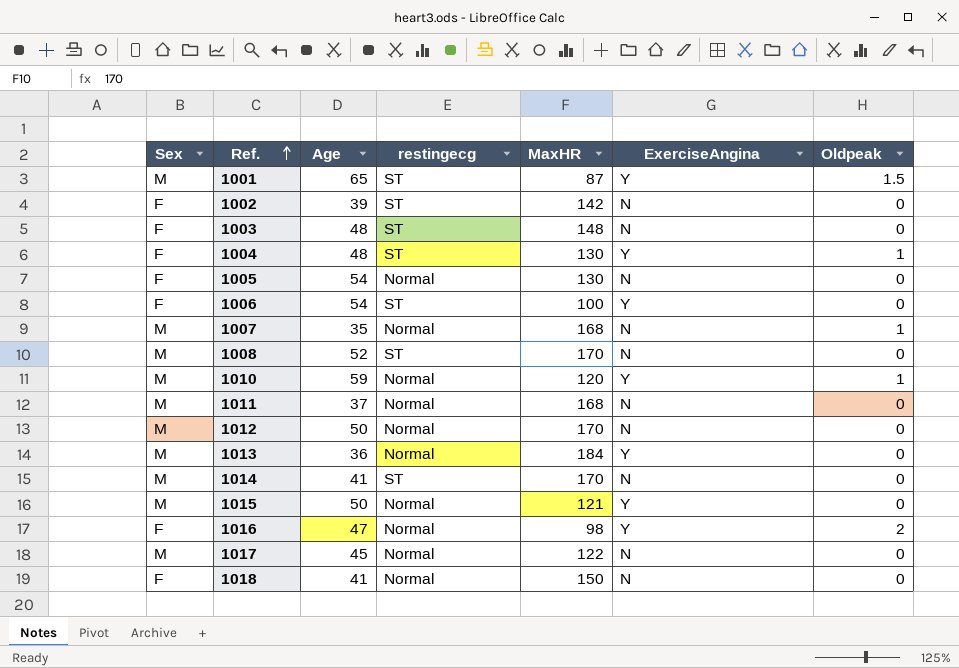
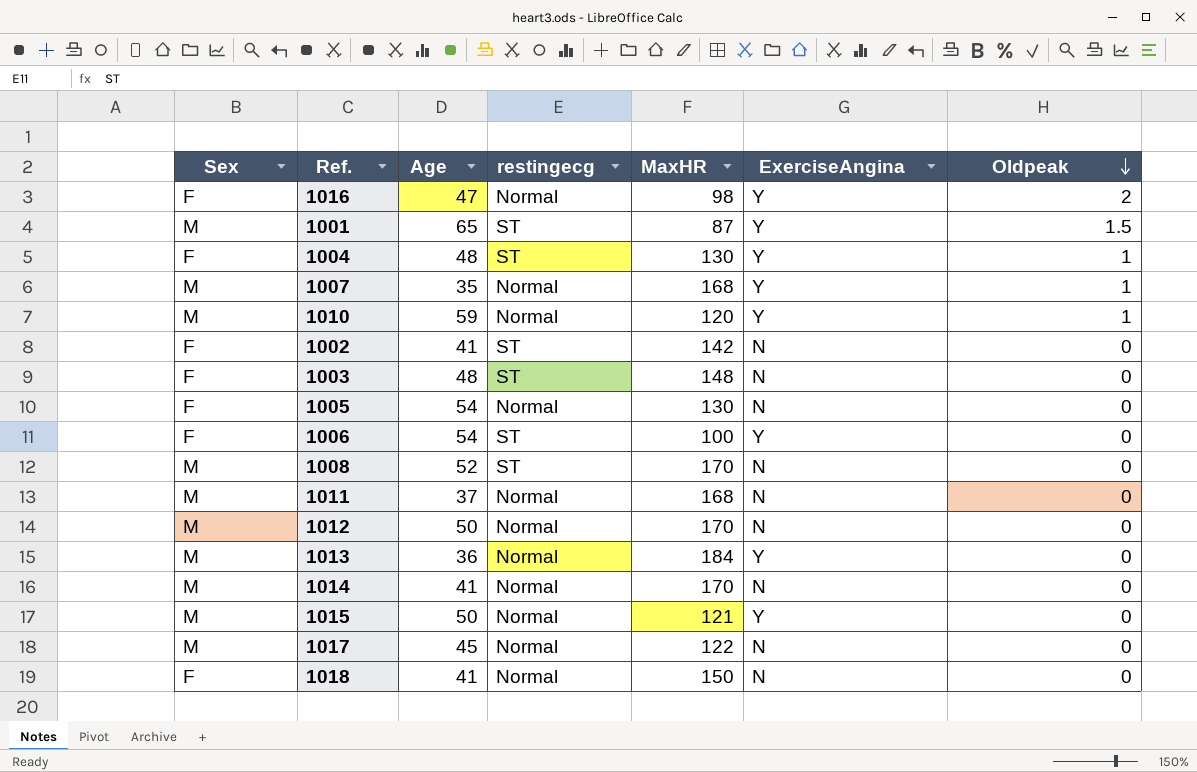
row order: Ref. ascending -> Oldpeak descending
1007 | ExerciseAngina: N -> Y
1002 | Age: 39 -> 41
1014 | restingecg: ST -> Normal

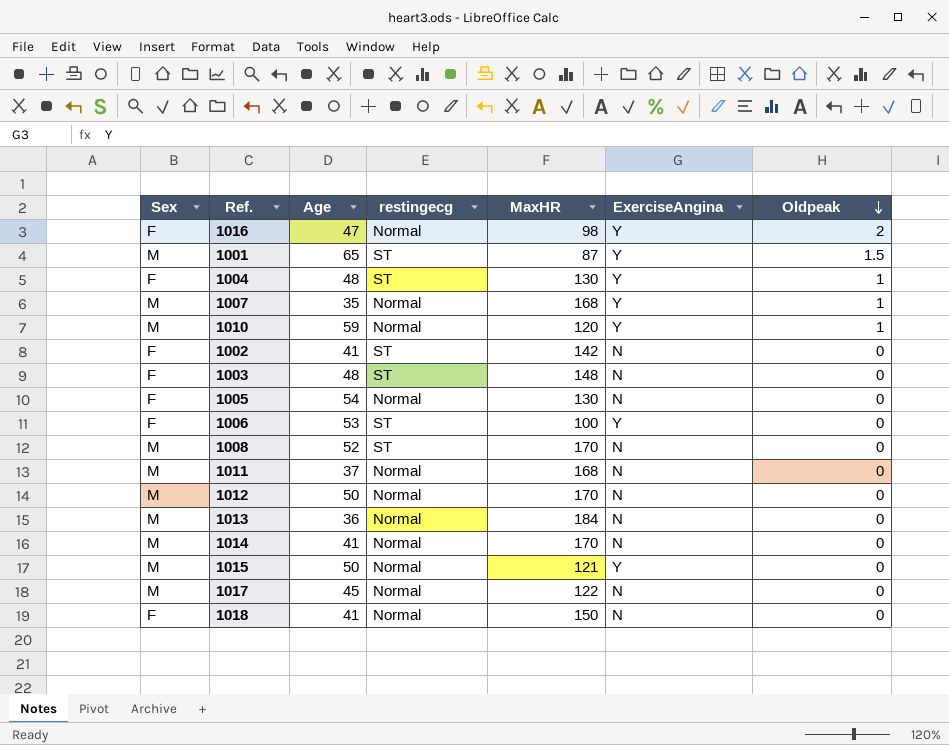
1006 | Age: 54 -> 53
1013 | ExerciseAngina: Y -> N

